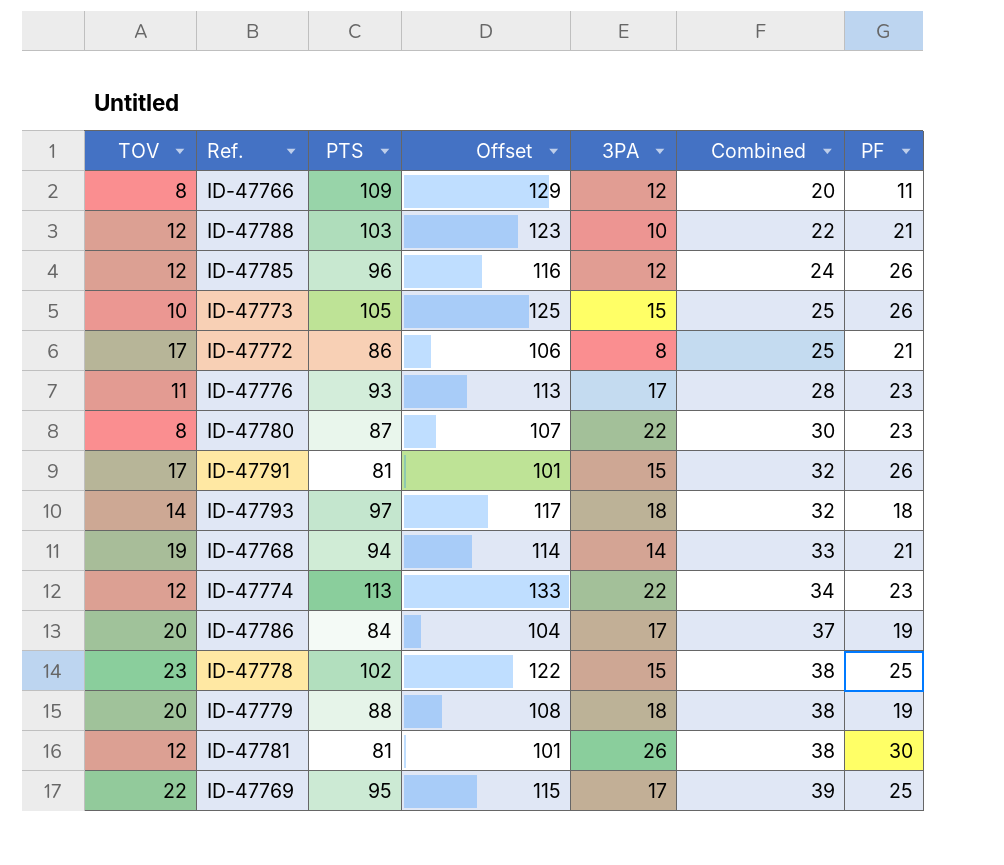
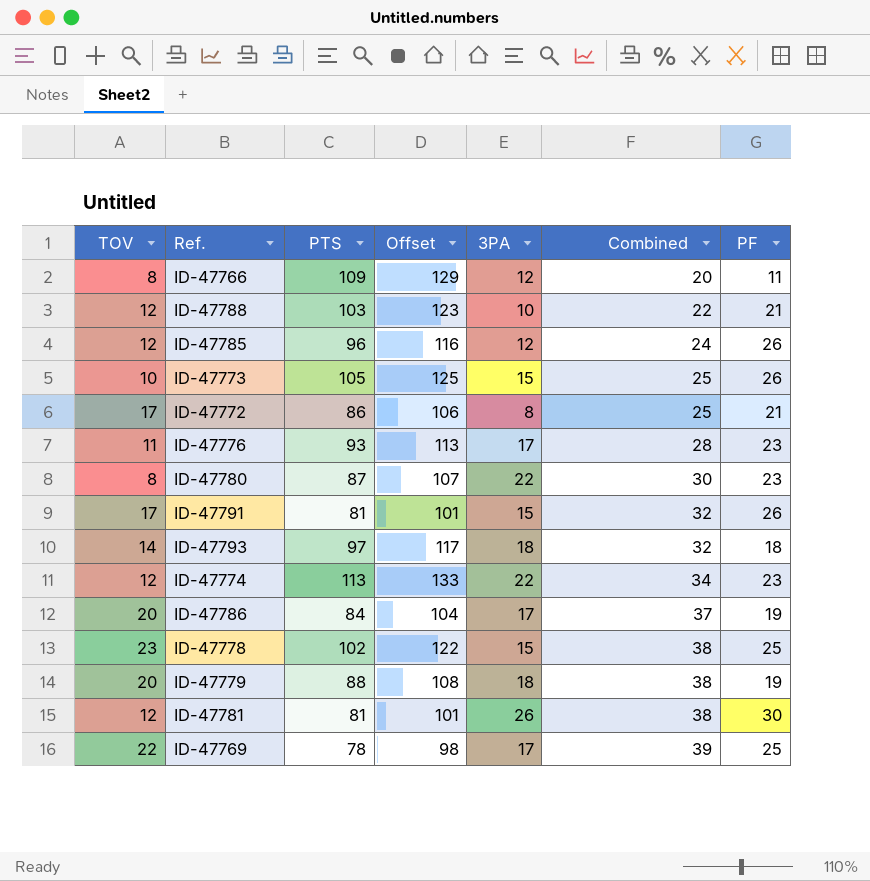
row ID-47768: 19 | 94 | 114 | 14 | 33 | 21 -> none
ID-47769 | PTS: 95 -> 78
ID-47769 | Offset: 115 -> 98

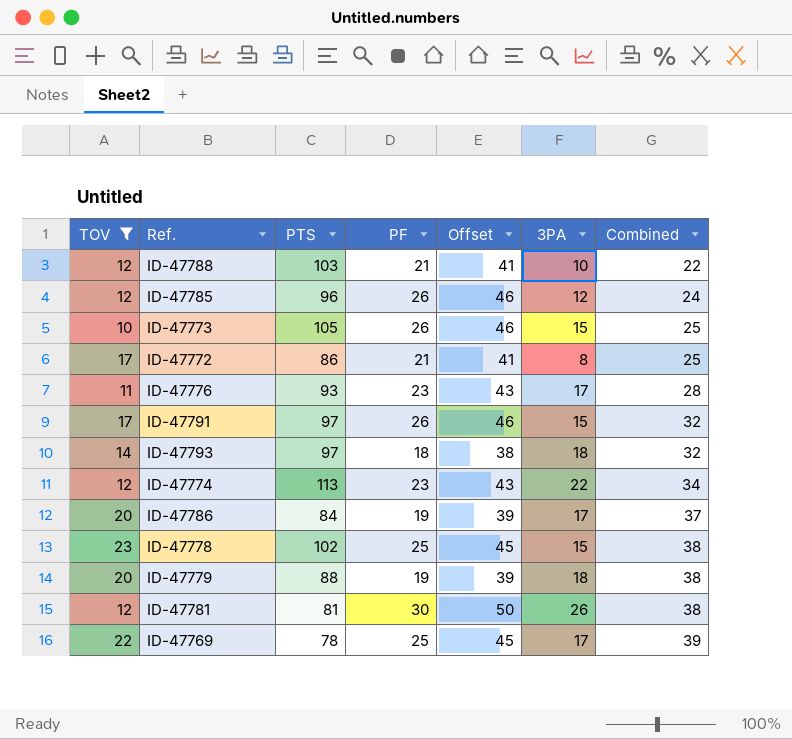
filter: none -> TOV != 8
column PF | position: 7 -> 4
column Offset | formula: [PTS] + 20 -> [PF] + 20
ID-47791 | PTS: 81 -> 97

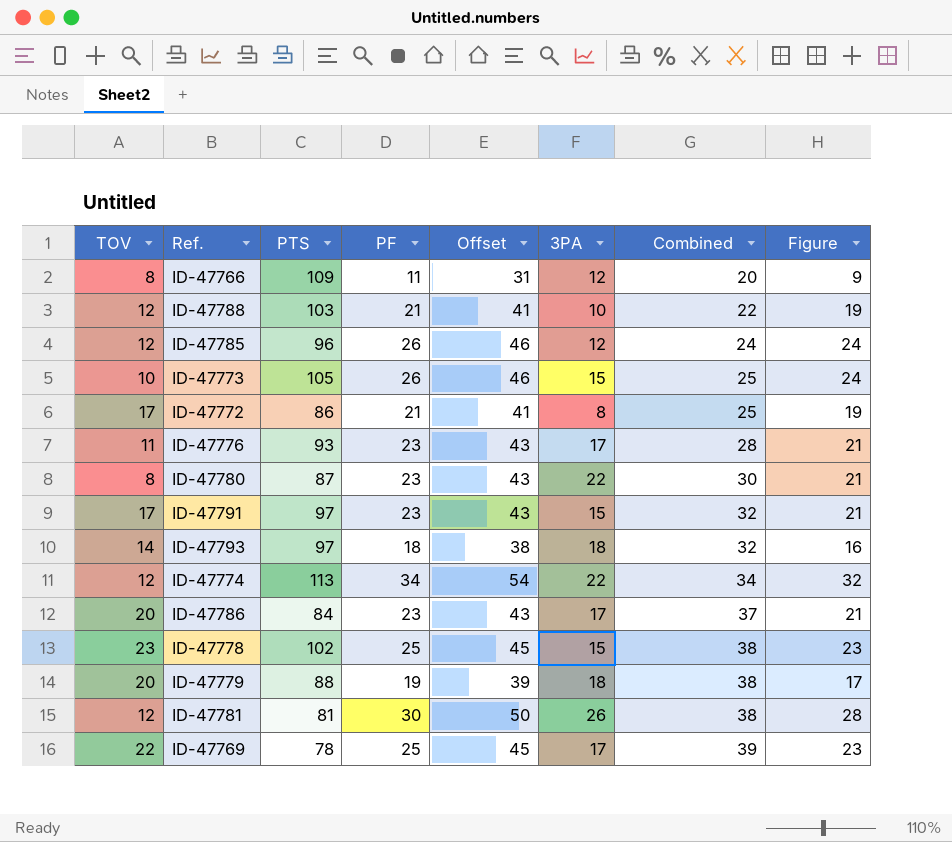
filter: TOV != 8 -> none
column Figure | formula: none -> [PF] - 2
ID-47791 | PF: 26 -> 23
ID-47791 | Offset: 46 -> 43
ID-47774 | PF: 23 -> 34
ID-47774 | Offset: 43 -> 54
ID-47786 | PF: 19 -> 23
ID-47786 | Offset: 39 -> 43

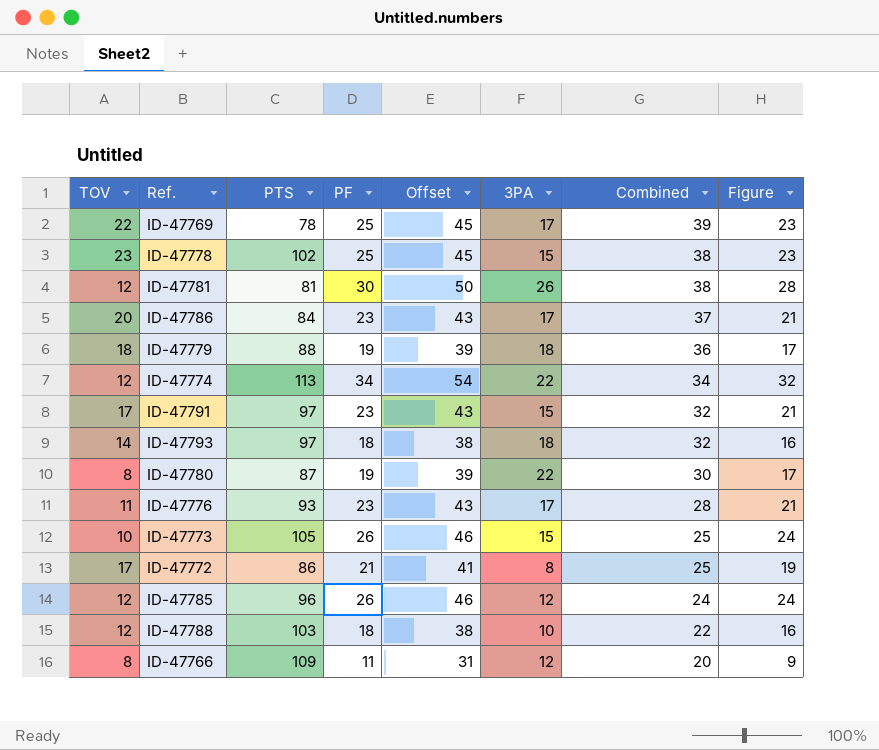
row order: Combined ascending -> Combined descending
ID-47779 | TOV: 20 -> 18
ID-47779 | Combined: 38 -> 36
ID-47780 | PF: 23 -> 19
ID-47780 | Offset: 43 -> 39
ID-47780 | Figure: 21 -> 17
ID-47788 | PF: 21 -> 18
ID-47788 | Offset: 41 -> 38
ID-47788 | Figure: 19 -> 16

